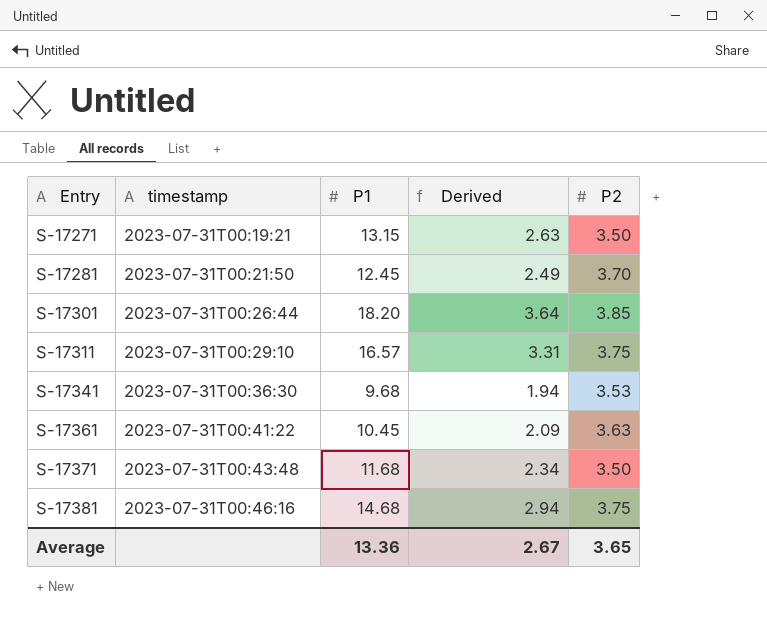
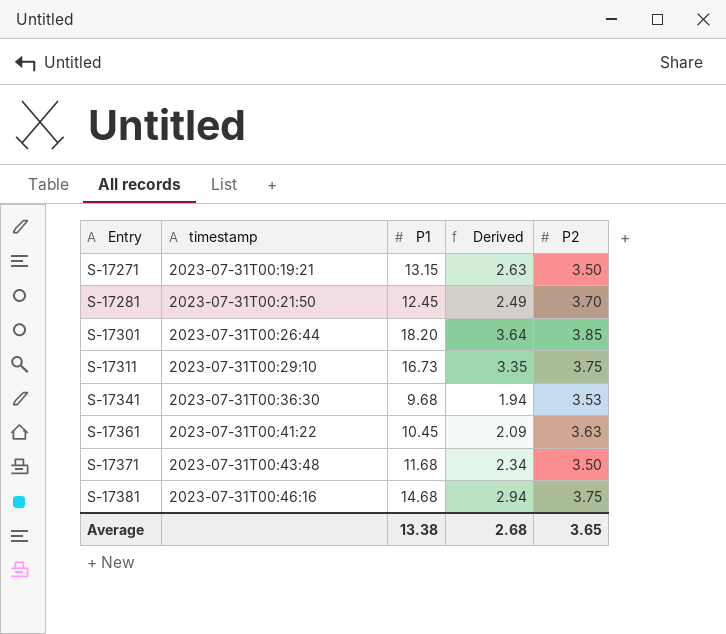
S-17311 | P1: 16.57 -> 16.73
S-17311 | Derived: 3.31 -> 3.35
Average | P1: 13.36 -> 13.38
Average | Derived: 2.67 -> 2.68

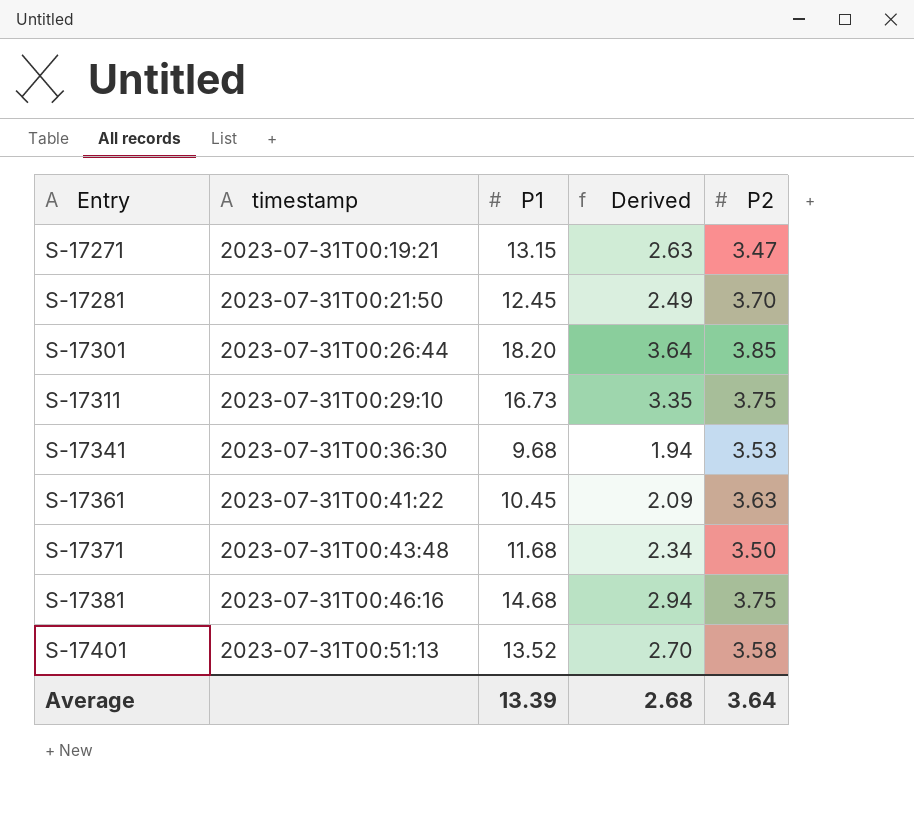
S-17271 | P2: 3.50 -> 3.47
row S-17401: none -> 2023-07-31T00:51:13 | 13.52 | 2.70 | 3.58
Average | P1: 13.38 -> 13.39
Average | P2: 3.65 -> 3.64

